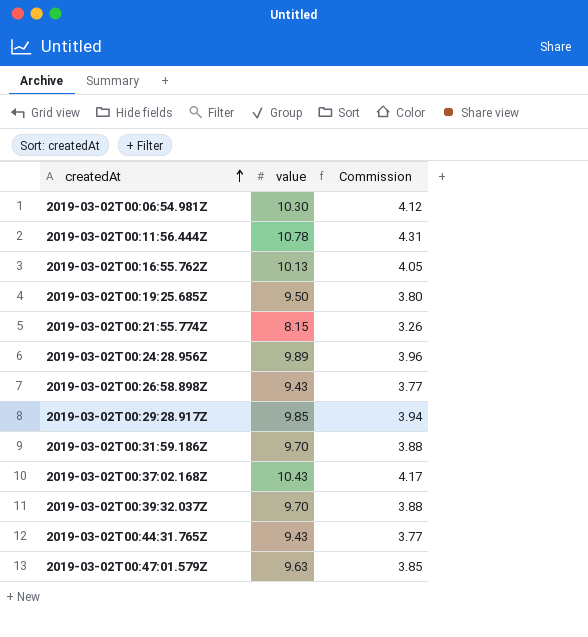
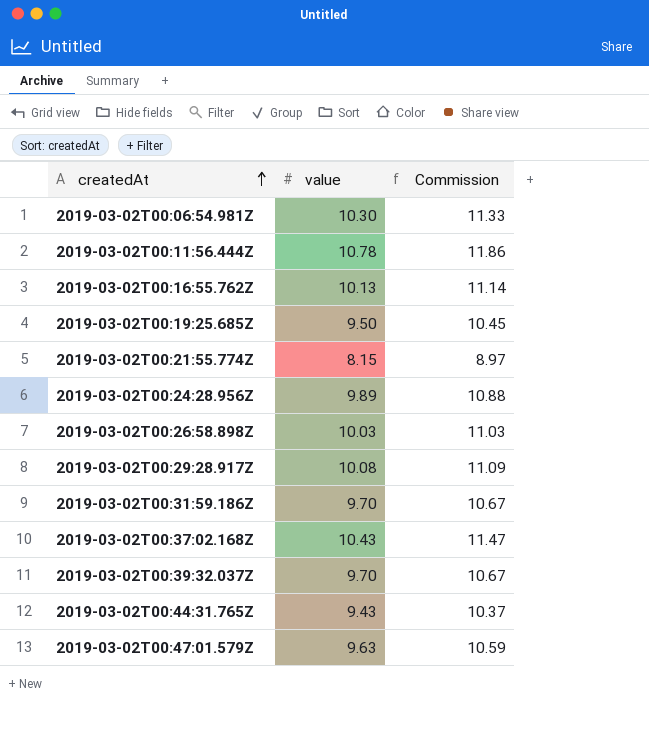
column Commission | formula: [value] * 0.4 -> [value] * 1.1
2019-03-02T00:26:58.898Z | value: 9.43 -> 10.03
2019-03-02T00:29:28.917Z | value: 9.85 -> 10.08

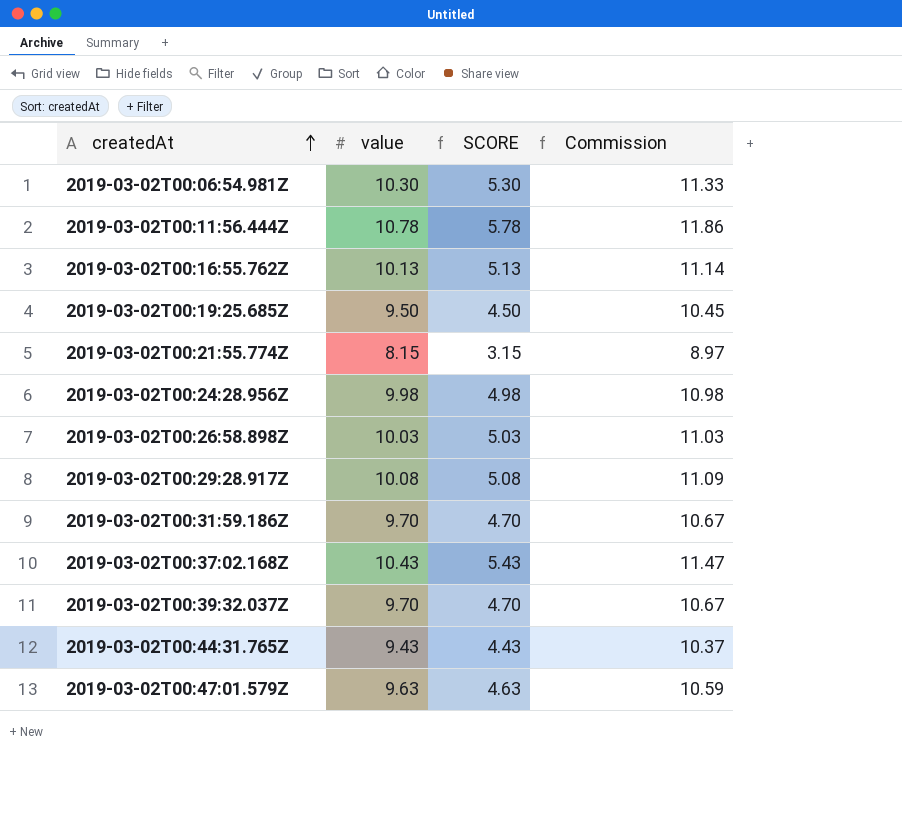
column SCORE | formula: none -> [value] - 5
2019-03-02T00:24:28.956Z | value: 9.89 -> 9.98
2019-03-02T00:24:28.956Z | Commission: 10.88 -> 10.98

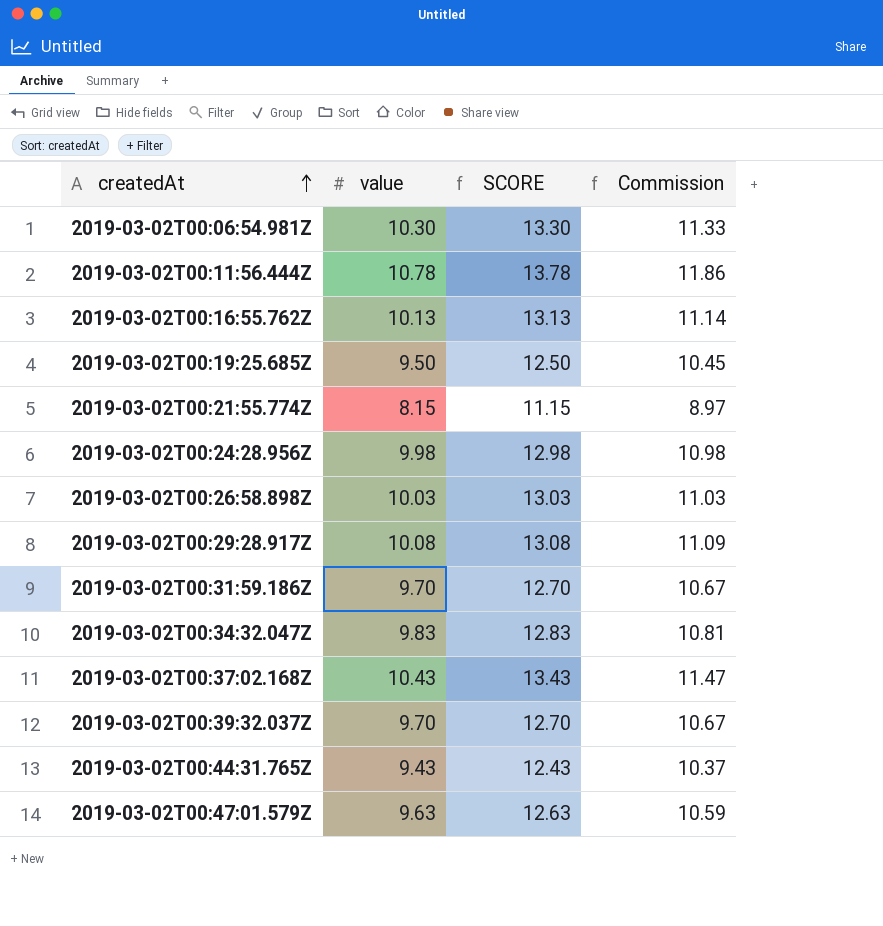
column SCORE | formula: [value] - 5 -> [value] + 3
row 2019-03-02T00:34:32.047Z: none -> 9.83 | 12.83 | 10.81

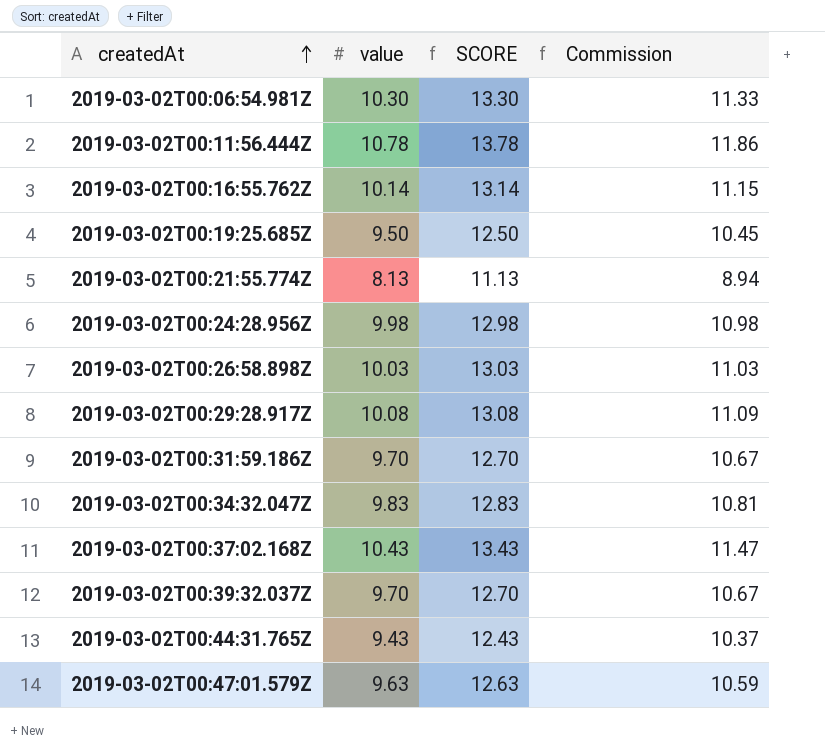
2019-03-02T00:16:55.762Z | value: 10.13 -> 10.14
2019-03-02T00:16:55.762Z | SCORE: 13.13 -> 13.14
2019-03-02T00:16:55.762Z | Commission: 11.14 -> 11.15
2019-03-02T00:21:55.774Z | value: 8.15 -> 8.13
2019-03-02T00:21:55.774Z | SCORE: 11.15 -> 11.13
2019-03-02T00:21:55.774Z | Commission: 8.97 -> 8.94

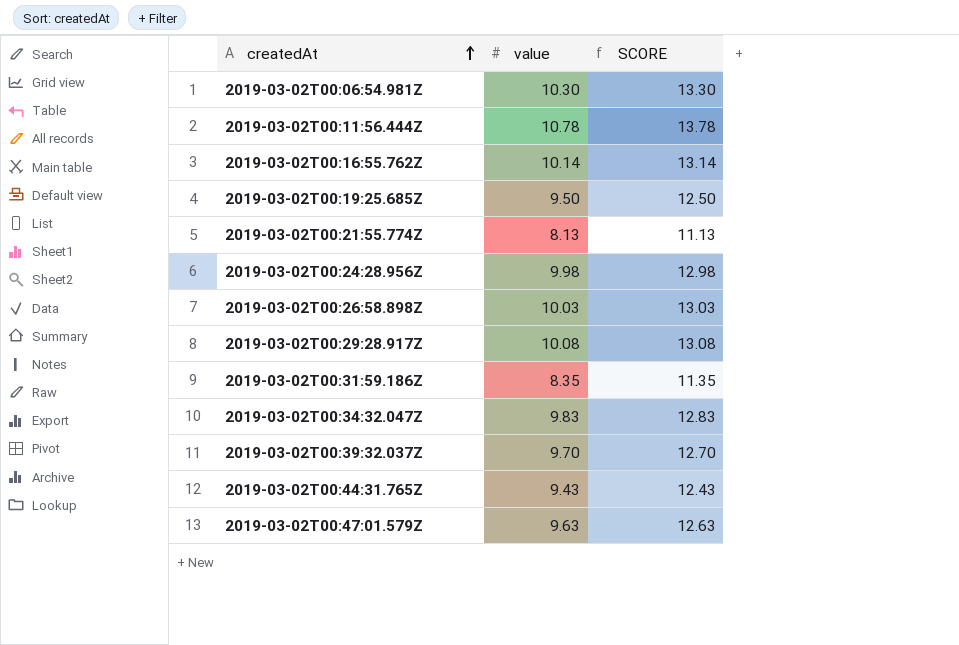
column Commission | formula: [value] * 1.1 -> none
row 2019-03-02T00:37:02.168Z: 10.43 | 13.43 | 11.47 -> none
2019-03-02T00:31:59.186Z | value: 9.70 -> 8.35
2019-03-02T00:31:59.186Z | SCORE: 12.70 -> 11.35

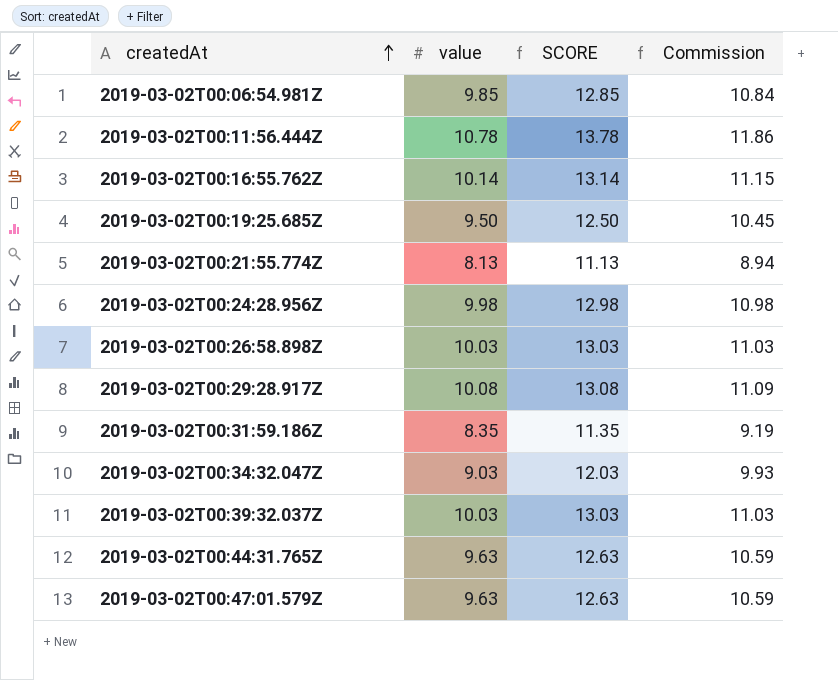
column Commission | formula: none -> [value] * 1.1
2019-03-02T00:06:54.981Z | value: 10.30 -> 9.85
2019-03-02T00:06:54.981Z | SCORE: 13.30 -> 12.85
2019-03-02T00:34:32.047Z | value: 9.83 -> 9.03
2019-03-02T00:34:32.047Z | SCORE: 12.83 -> 12.03
2019-03-02T00:39:32.037Z | value: 9.70 -> 10.03
2019-03-02T00:39:32.037Z | SCORE: 12.70 -> 13.03
2019-03-02T00:44:31.765Z | value: 9.43 -> 9.63
2019-03-02T00:44:31.765Z | SCORE: 12.43 -> 12.63

